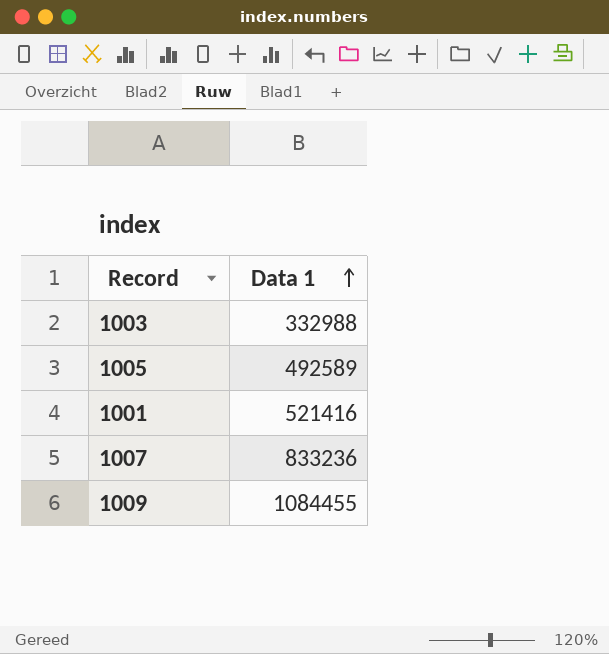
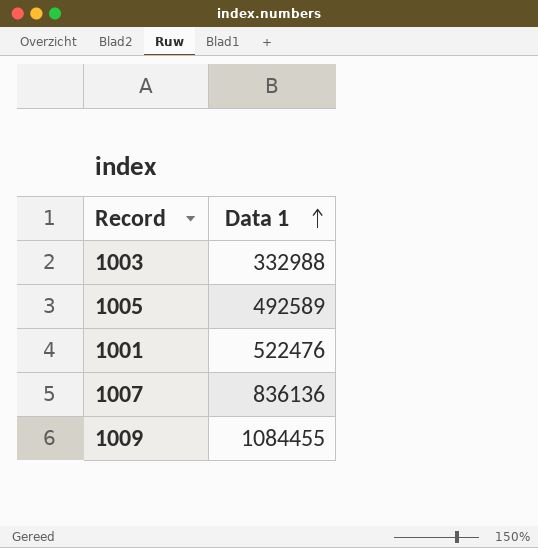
1001 | Data 1: 521416 -> 522476
1007 | Data 1: 833236 -> 836136

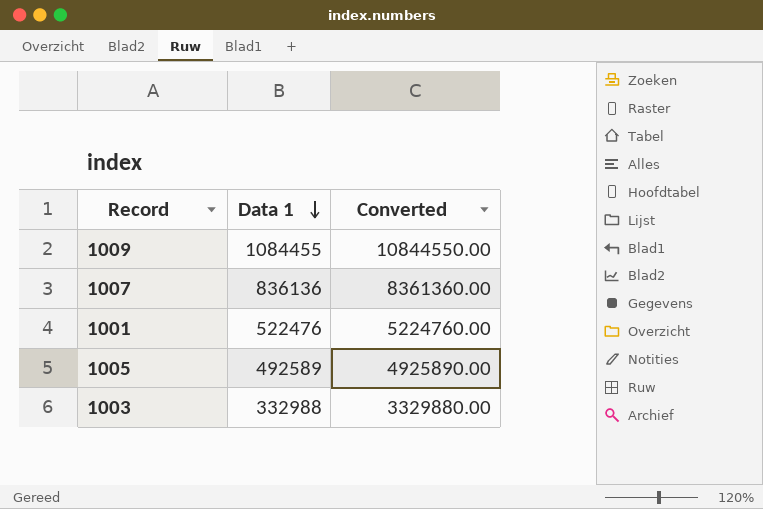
row order: Data 1 ascending -> Data 1 descending
column Converted | formula: none -> [Data 1] * 10

